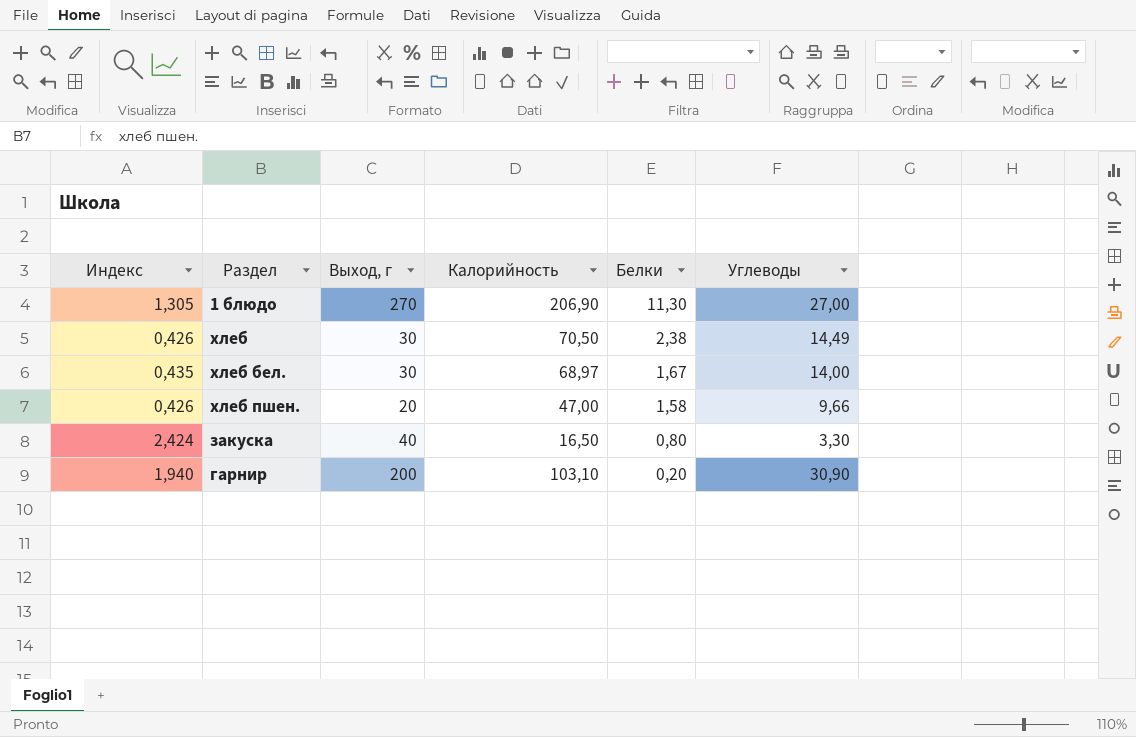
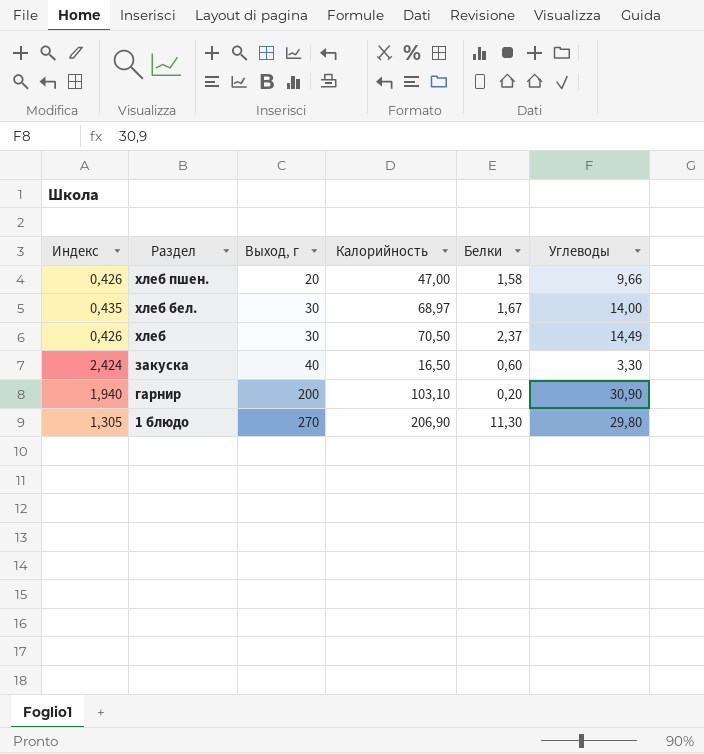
row order: Белки descending -> Раздел descending
хлеб | Белки: 2,38 -> 2,37
закуска | Белки: 0,80 -> 0,60
1 блюдо | Углеводы: 27,00 -> 29,80

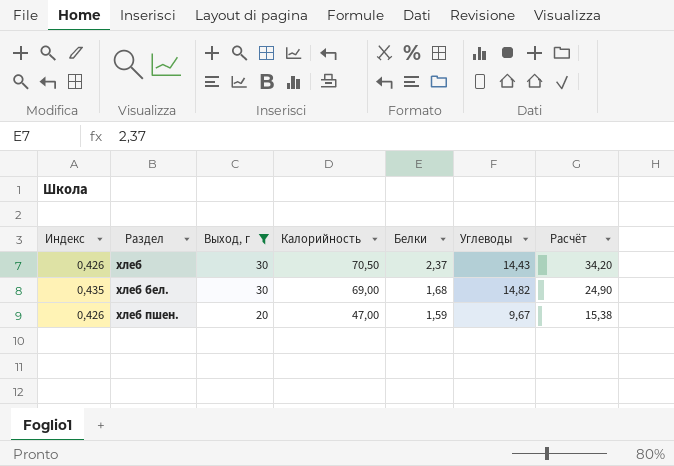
filter: none -> Выход, г <= 30
row order: Раздел descending -> Раздел ascending
column Расчёт | formula: none -> [Белки] * [Углеводы]
хлеб | Углеводы: 14,49 -> 14,43
хлеб бел. | Калорийность: 68,97 -> 69,00
хлеб бел. | Белки: 1,67 -> 1,68
хлеб бел. | Углеводы: 14,00 -> 14,82
хлеб пшен. | Белки: 1,58 -> 1,59
хлеб пшен. | Углеводы: 9,66 -> 9,67

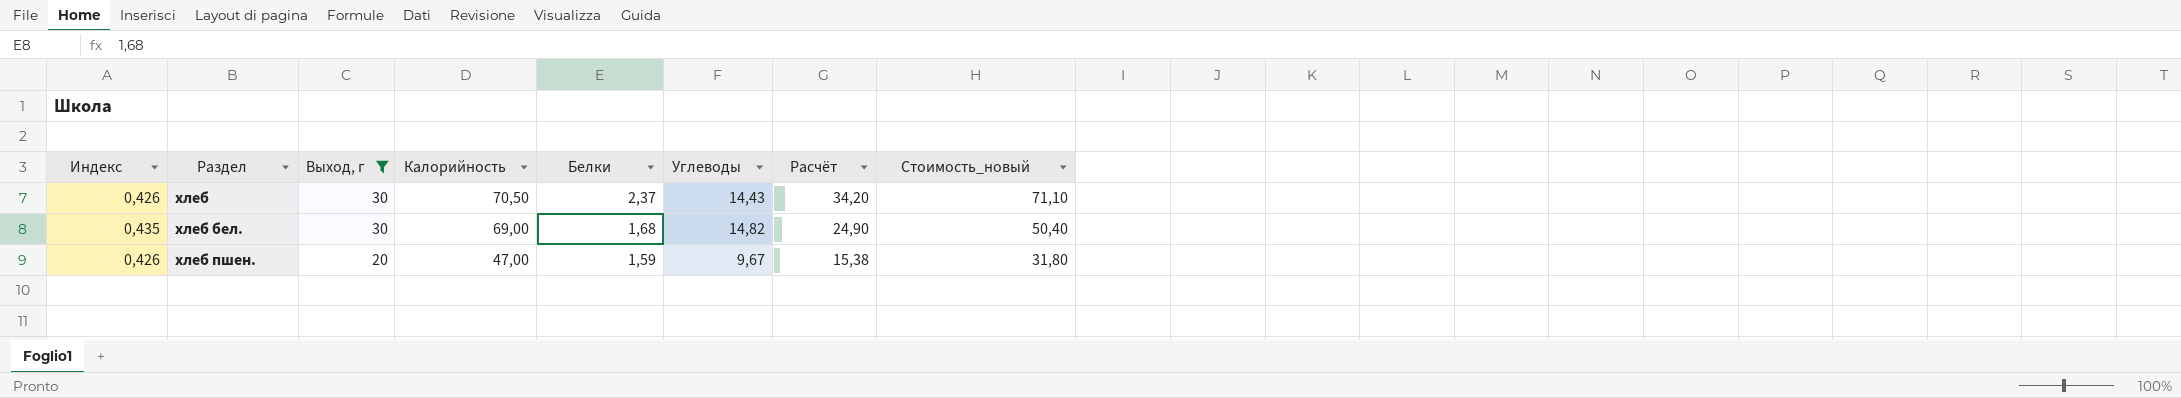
column Стоимость_новый | formula: none -> [Выход, г] * [Белки]

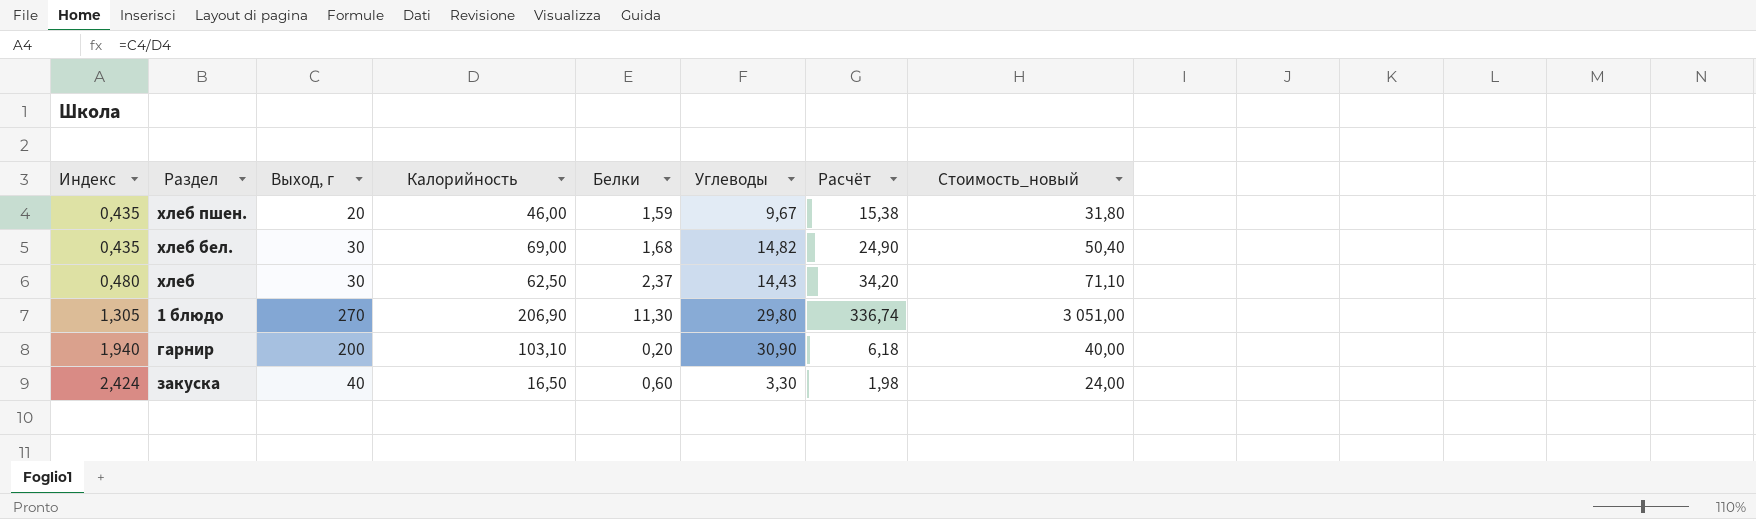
filter: Выход, г <= 30 -> none
row order: Раздел ascending -> Индекс ascending
хлеб пшен. | Индекс: 0,426 -> 0,435
хлеб пшен. | Калорийность: 47,00 -> 46,00
хлеб | Индекс: 0,426 -> 0,480
хлеб | Калорийность: 70,50 -> 62,50

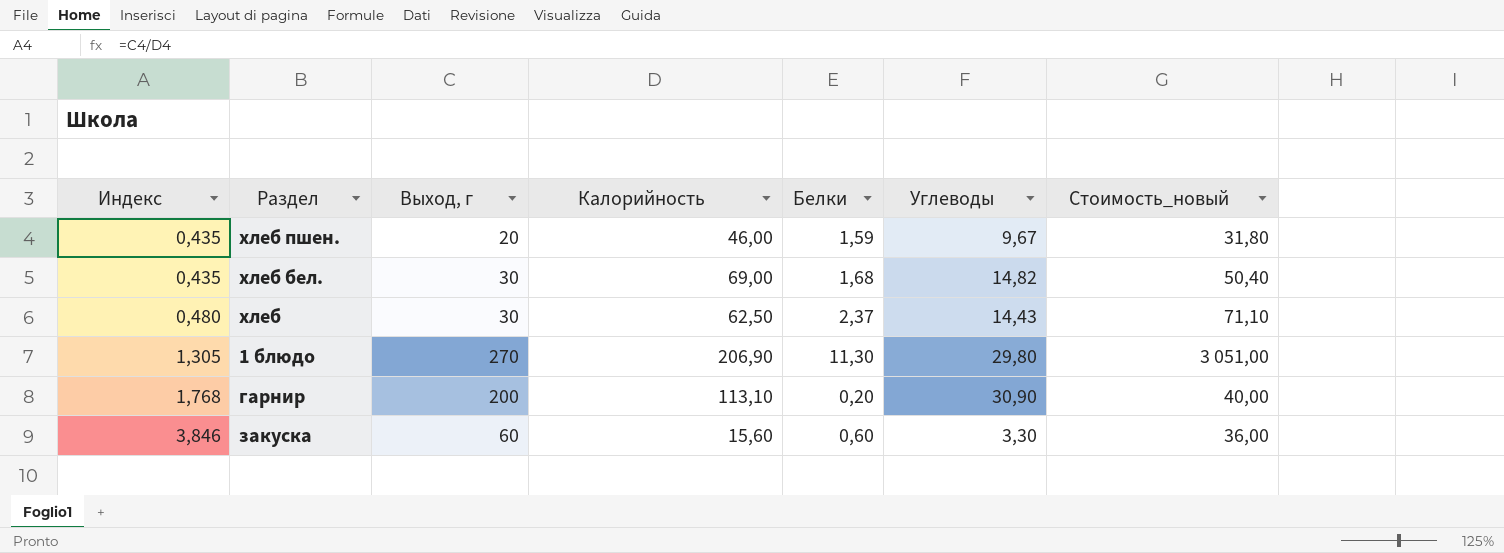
column Расчёт | formula: [Белки] * [Углеводы] -> none
гарнир | Индекс: 1,940 -> 1,768
гарнир | Калорийность: 103,10 -> 113,10
закуска | Индекс: 2,424 -> 3,846
закуска | Выход, г: 40 -> 60
закуска | Калорийность: 16,50 -> 15,60
закуска | Стоимость_новый: 24,00 -> 36,00

